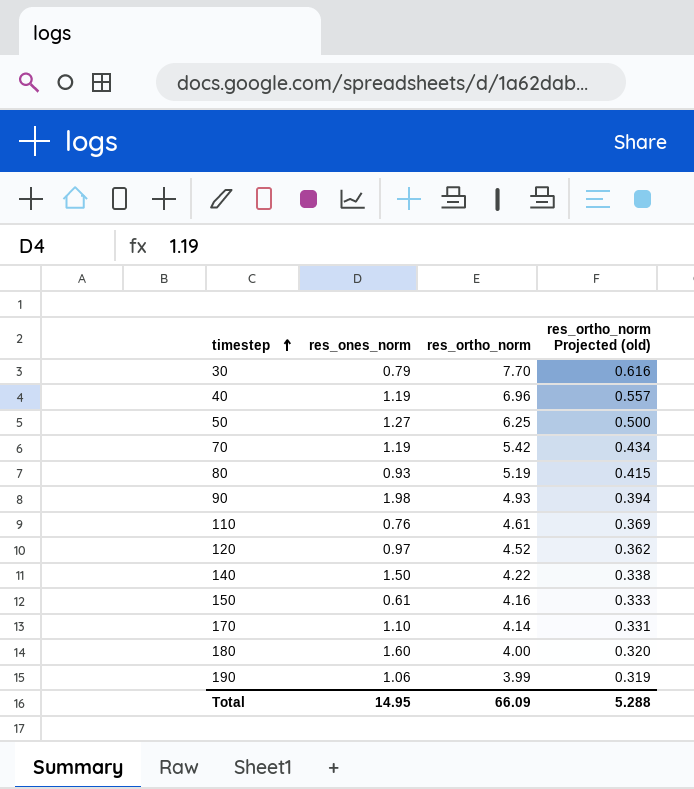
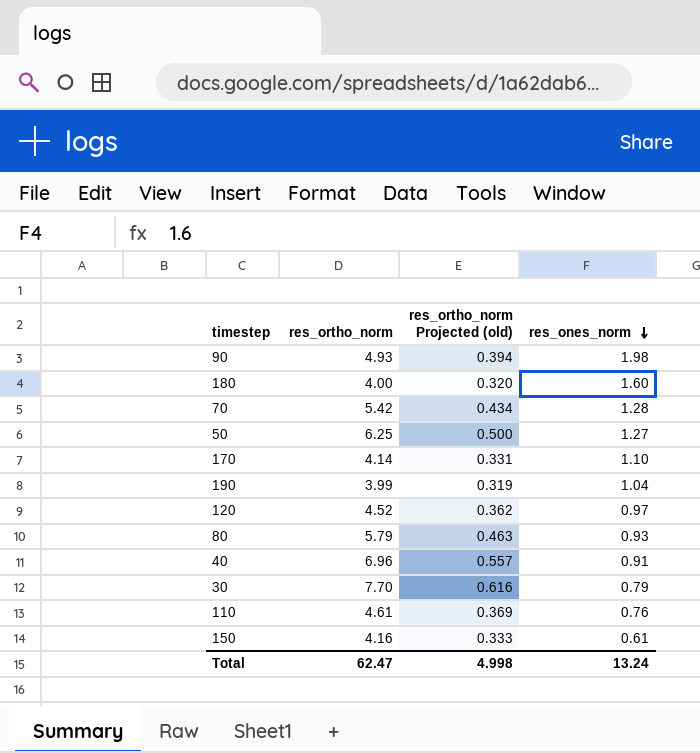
row order: timestep ascending -> res_ones_norm descending
column res_ones_norm | position: 2 -> 4
row 140: 1.50 | 4.22 | 0.338 -> none
70 | res_ones_norm: 1.19 -> 1.28
190 | res_ones_norm: 1.06 -> 1.04
80 | res_ortho_norm: 5.19 -> 5.79
80 | res_ortho_norm Projected (old): 0.415 -> 0.463
40 | res_ones_norm: 1.19 -> 0.91
Total | res_ortho_norm: 66.09 -> 62.47
Total | res_ortho_norm Projected (old): 5.288 -> 4.998
Total | res_ones_norm: 14.95 -> 13.24

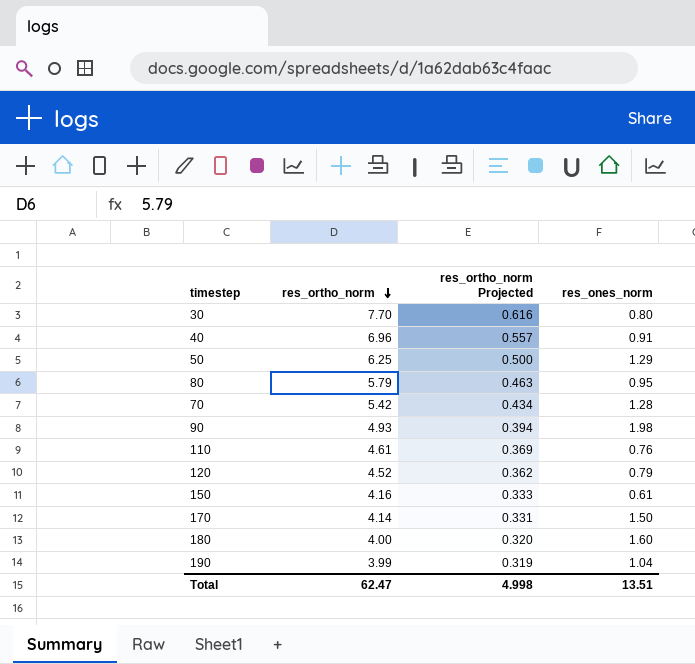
row order: res_ones_norm descending -> res_ortho_norm descending
column name: res_ortho_norm Projected (old) -> res_ortho_norm Projected
30 | res_ones_norm: 0.79 -> 0.80
50 | res_ones_norm: 1.27 -> 1.29
80 | res_ones_norm: 0.93 -> 0.95
120 | res_ones_norm: 0.97 -> 0.79
170 | res_ones_norm: 1.10 -> 1.50
Total | res_ones_norm: 13.24 -> 13.51

